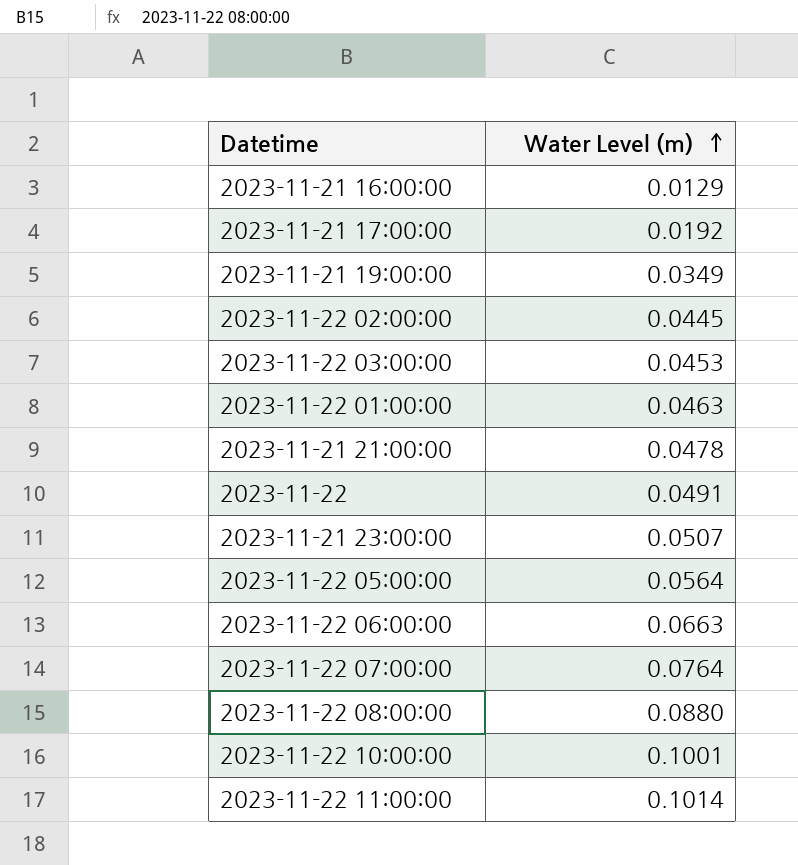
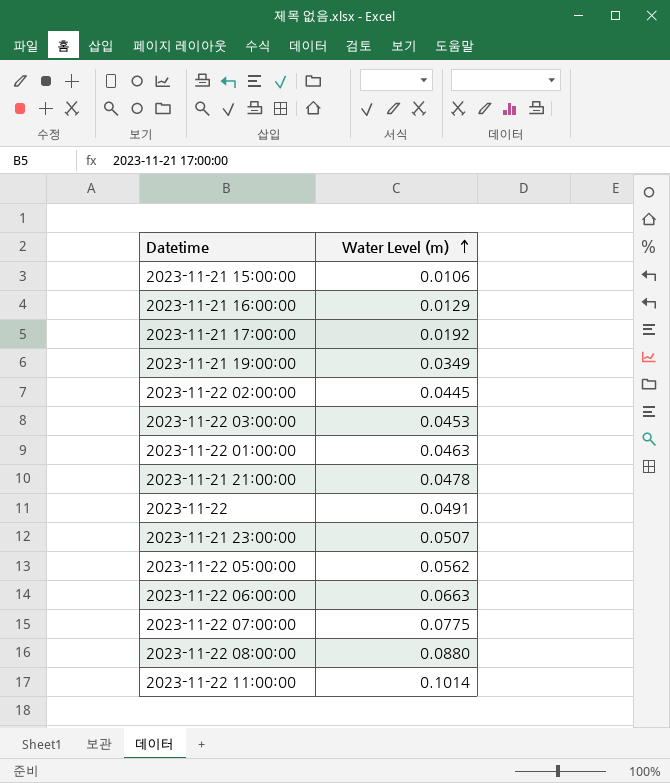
row 2023-11-22 10:00:00: 0.1001 -> none
row 2023-11-21 15:00:00: none -> 0.0106
2023-11-22 05:00:00 | Water Level (m): 0.0564 -> 0.0562
2023-11-22 07:00:00 | Water Level (m): 0.0764 -> 0.0775

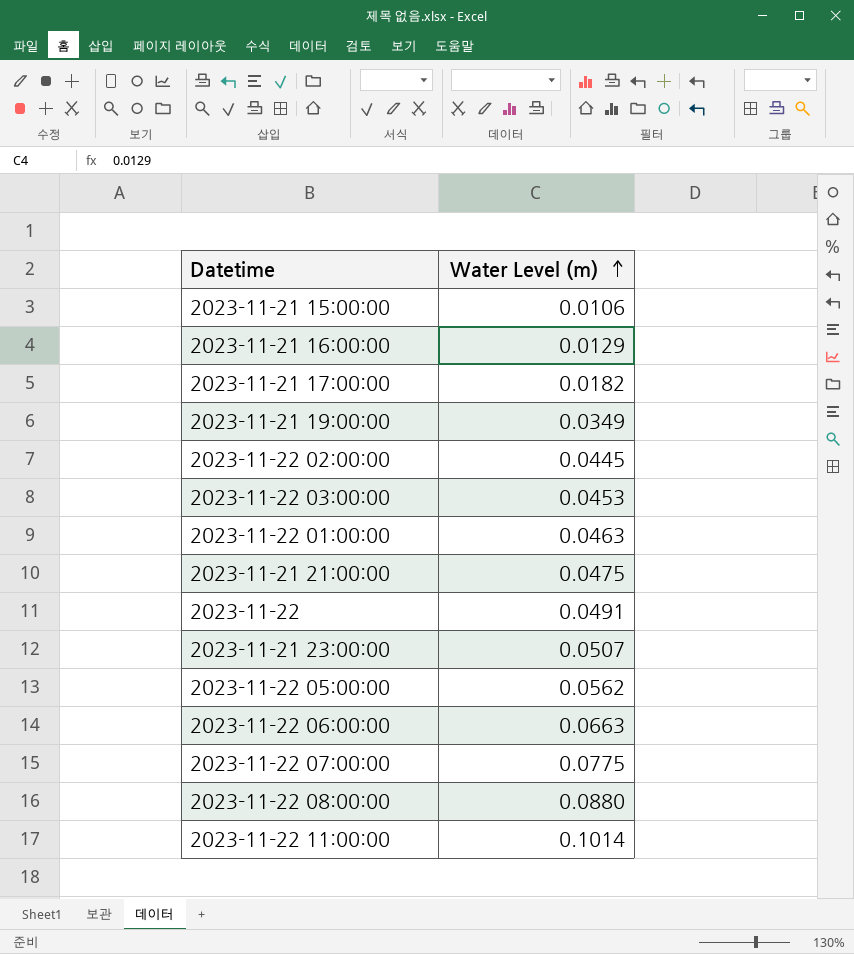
2023-11-21 17:00:00 | Water Level (m): 0.0192 -> 0.0182
2023-11-21 21:00:00 | Water Level (m): 0.0478 -> 0.0475

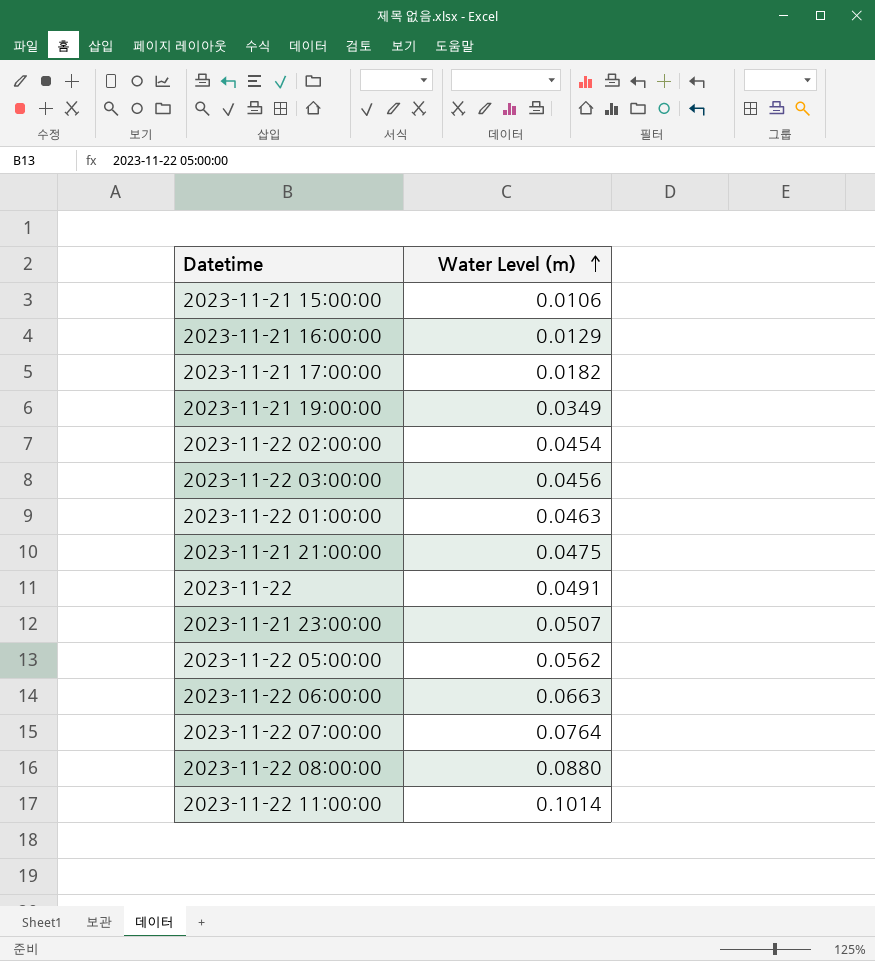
2023-11-22 02:00:00 | Water Level (m): 0.0445 -> 0.0454
2023-11-22 03:00:00 | Water Level (m): 0.0453 -> 0.0456
2023-11-22 07:00:00 | Water Level (m): 0.0775 -> 0.0764

